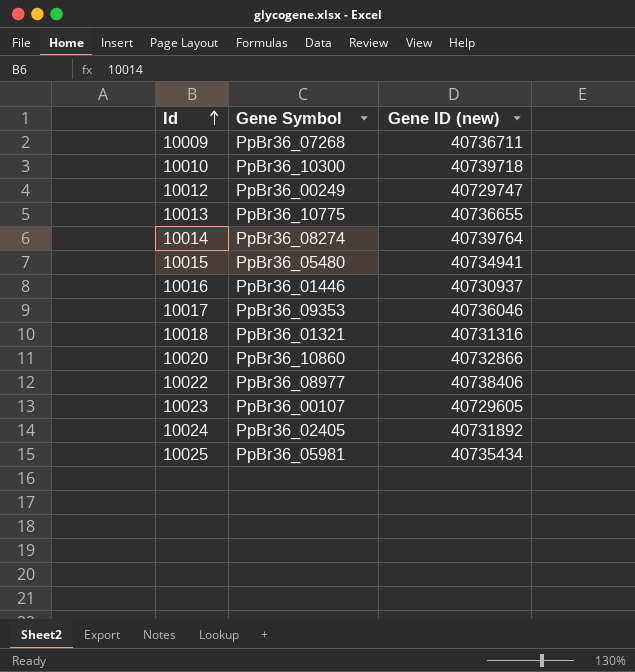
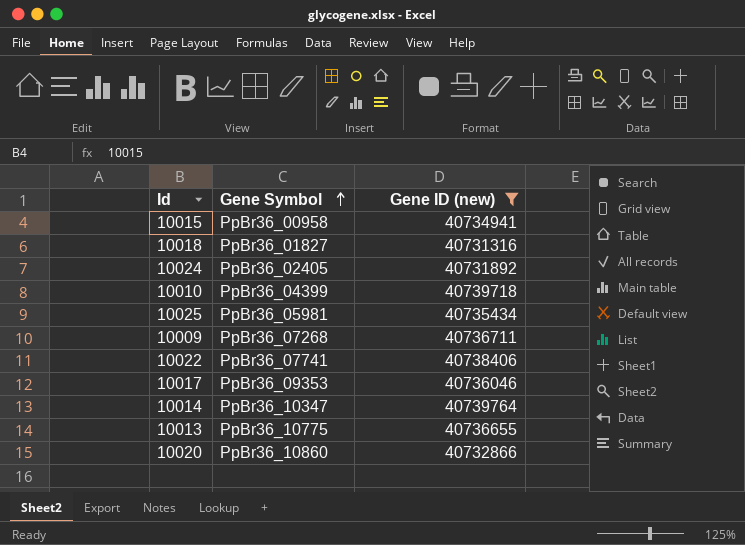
filter: none -> Gene ID (new) >= 40731316
row order: Id ascending -> Gene Symbol ascending
10015 | Gene Symbol: PpBr36_05480 -> PpBr36_00958
10018 | Gene Symbol: PpBr36_01321 -> PpBr36_01827
10010 | Gene Symbol: PpBr36_10300 -> PpBr36_04399
10022 | Gene Symbol: PpBr36_08977 -> PpBr36_07741
10014 | Gene Symbol: PpBr36_08274 -> PpBr36_10347

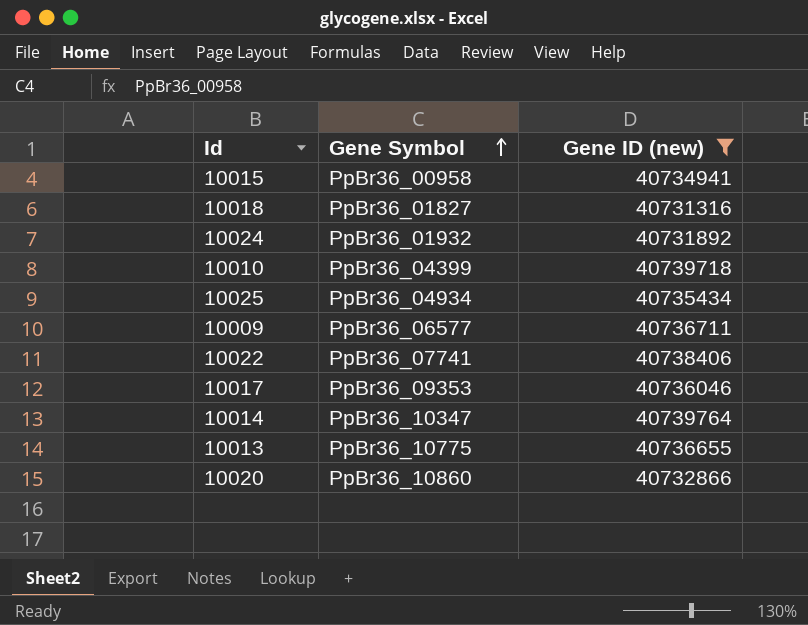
10024 | Gene Symbol: PpBr36_02405 -> PpBr36_01932
10025 | Gene Symbol: PpBr36_05981 -> PpBr36_04934
10009 | Gene Symbol: PpBr36_07268 -> PpBr36_06577

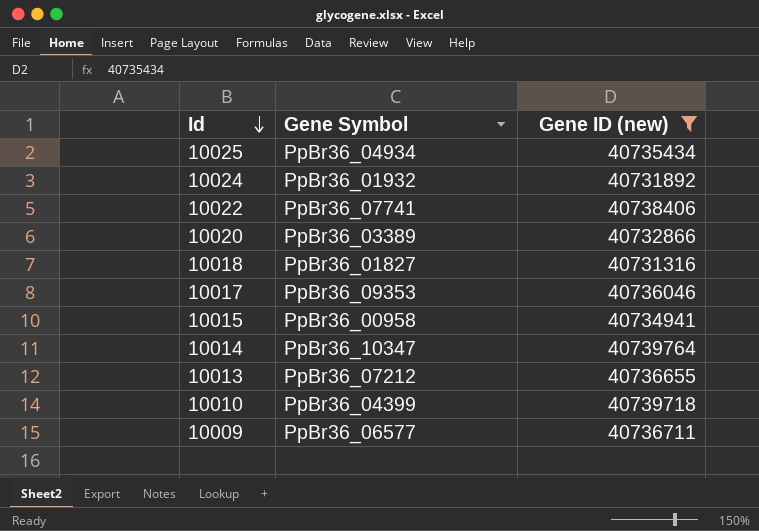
row order: Gene Symbol ascending -> Id descending
10020 | Gene Symbol: PpBr36_10860 -> PpBr36_03389
10013 | Gene Symbol: PpBr36_10775 -> PpBr36_07212

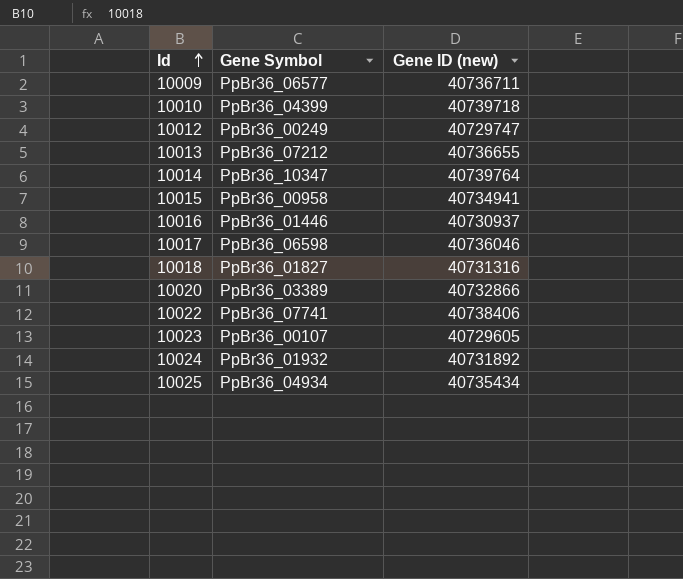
filter: Gene ID (new) >= 40731316 -> none
row order: Id descending -> Id ascending
10017 | Gene Symbol: PpBr36_09353 -> PpBr36_06598

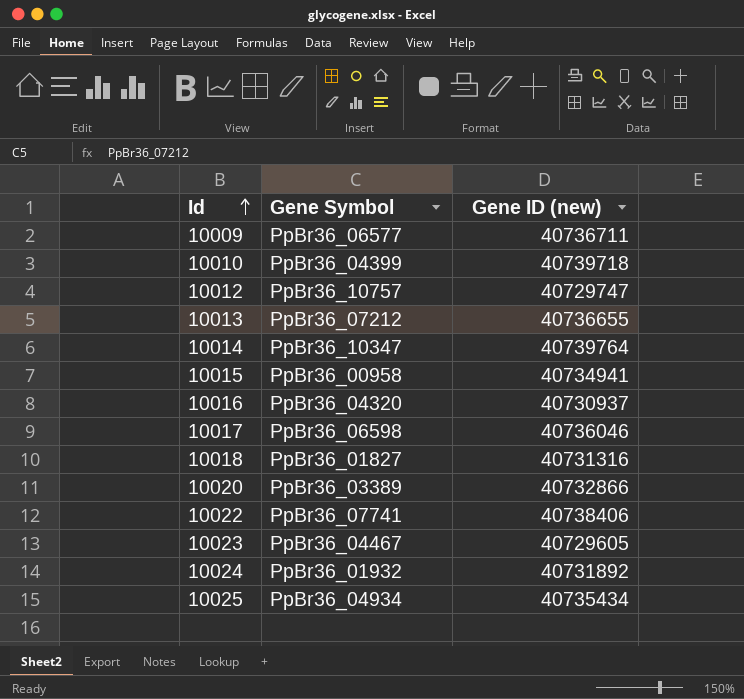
10012 | Gene Symbol: PpBr36_00249 -> PpBr36_10757
10016 | Gene Symbol: PpBr36_01446 -> PpBr36_04320
10023 | Gene Symbol: PpBr36_00107 -> PpBr36_04467

